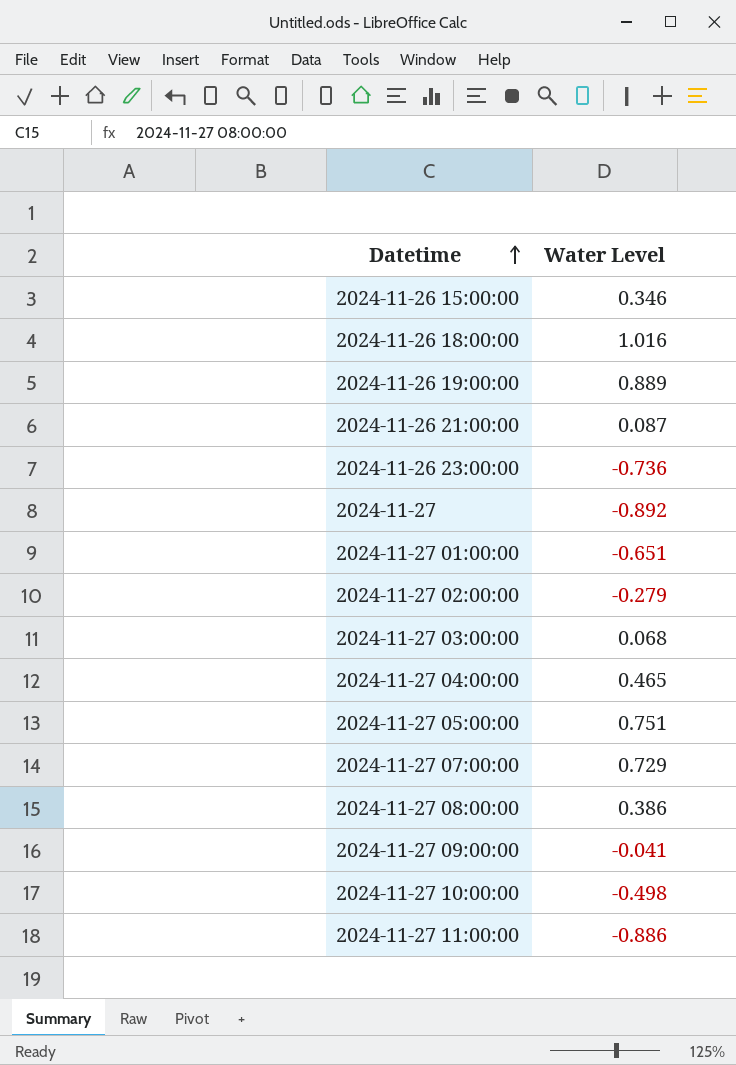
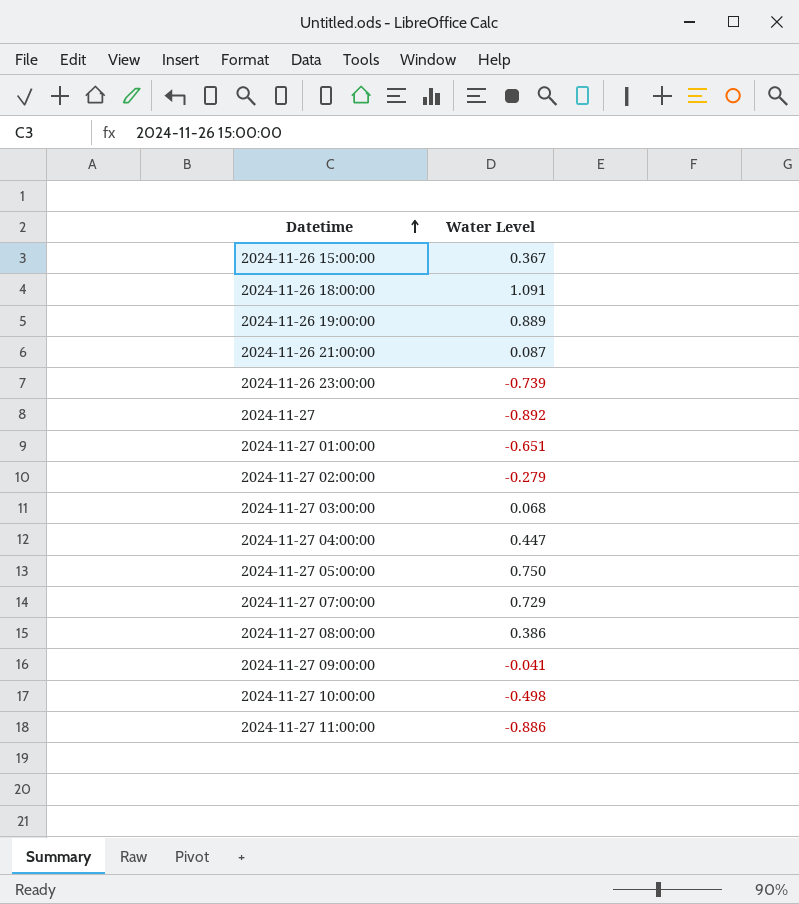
2024-11-26 15:00:00 | Water Level: 0.346 -> 0.367
2024-11-26 18:00:00 | Water Level: 1.016 -> 1.091
2024-11-26 23:00:00 | Water Level: -0.736 -> -0.739
2024-11-27 04:00:00 | Water Level: 0.465 -> 0.447
2024-11-27 05:00:00 | Water Level: 0.751 -> 0.750

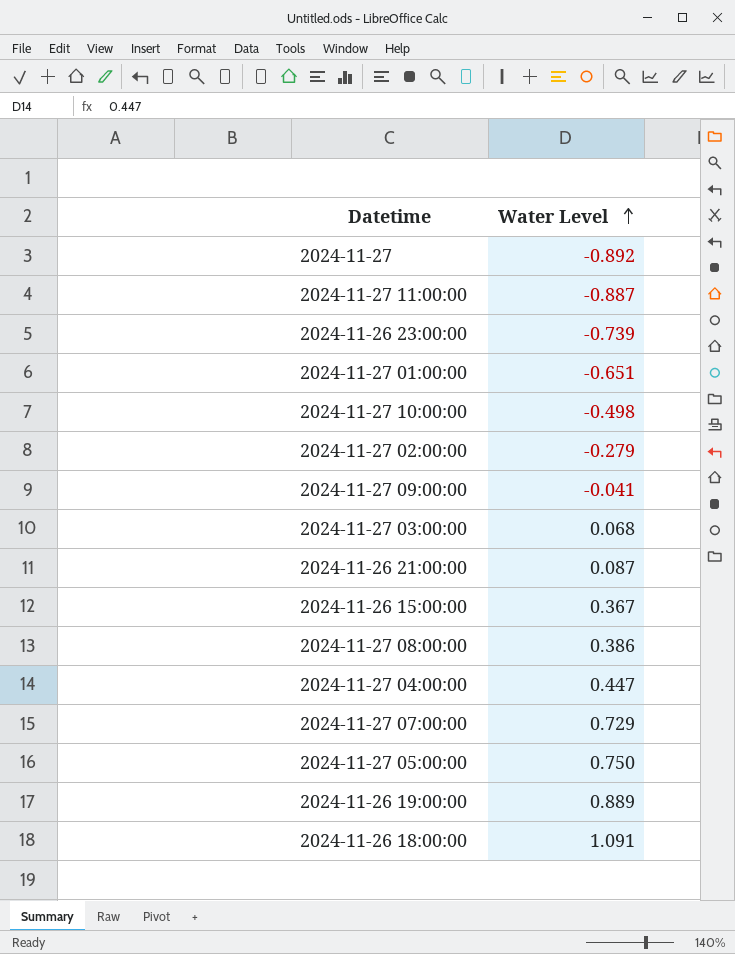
row order: Datetime ascending -> Water Level ascending
2024-11-27 11:00:00 | Water Level: -0.886 -> -0.887

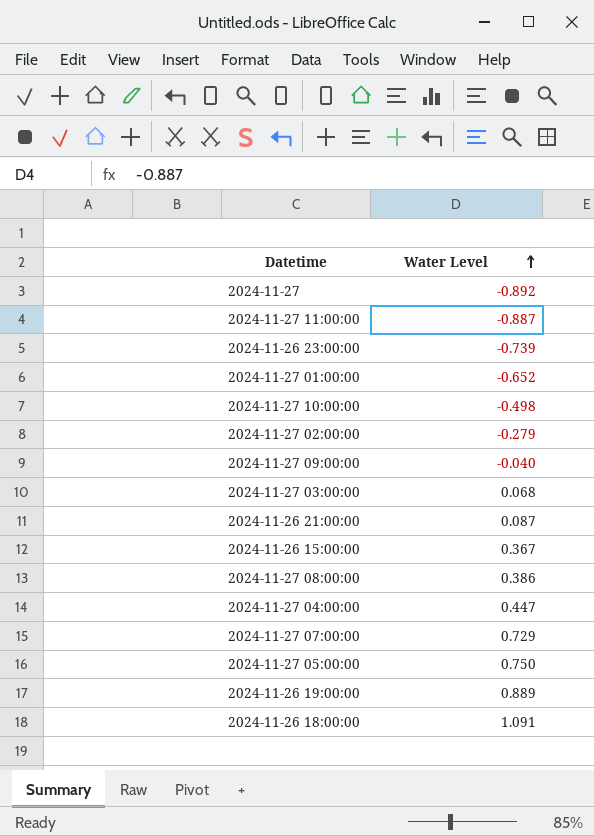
2024-11-27 01:00:00 | Water Level: -0.651 -> -0.652
2024-11-27 09:00:00 | Water Level: -0.041 -> -0.040

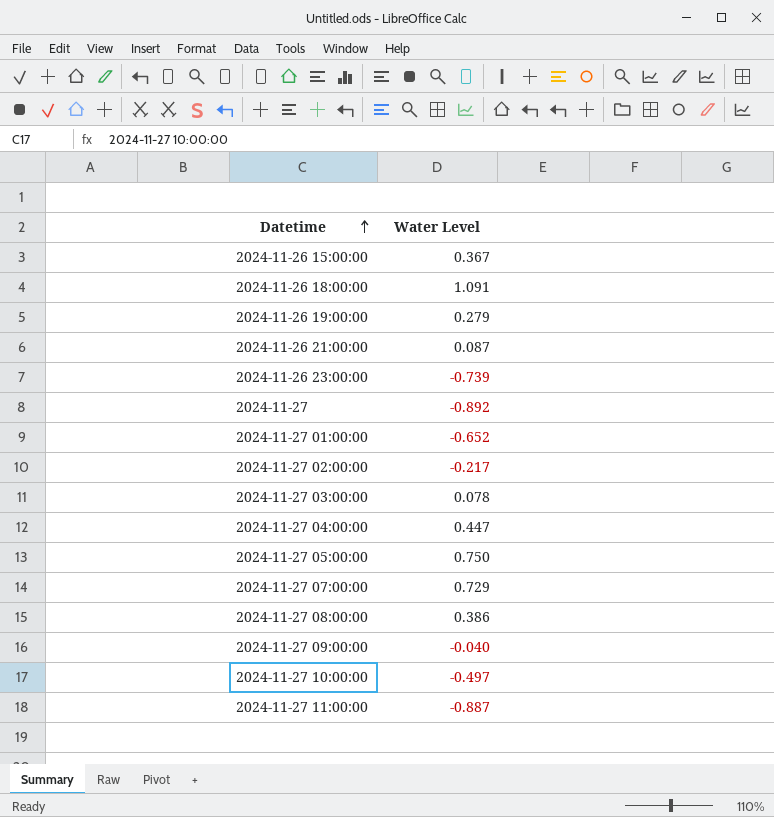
row order: Water Level ascending -> Datetime ascending
2024-11-26 19:00:00 | Water Level: 0.889 -> 0.279
2024-11-27 02:00:00 | Water Level: -0.279 -> -0.217
2024-11-27 03:00:00 | Water Level: 0.068 -> 0.078
2024-11-27 10:00:00 | Water Level: -0.498 -> -0.497

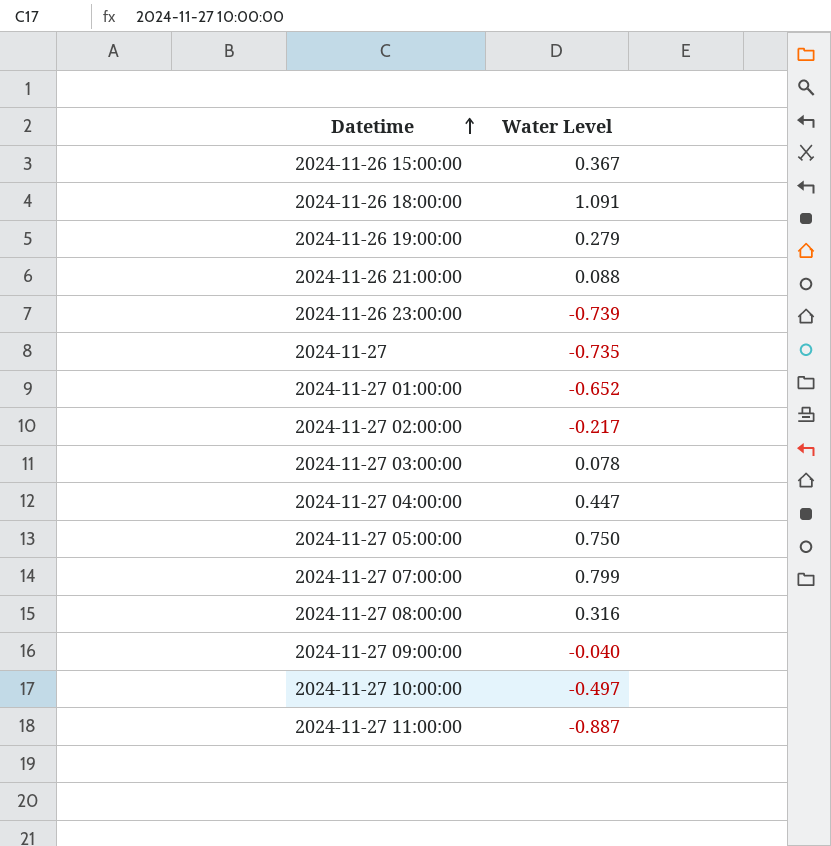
2024-11-26 21:00:00 | Water Level: 0.087 -> 0.088
2024-11-27 | Water Level: -0.892 -> -0.735
2024-11-27 07:00:00 | Water Level: 0.729 -> 0.799
2024-11-27 08:00:00 | Water Level: 0.386 -> 0.316

